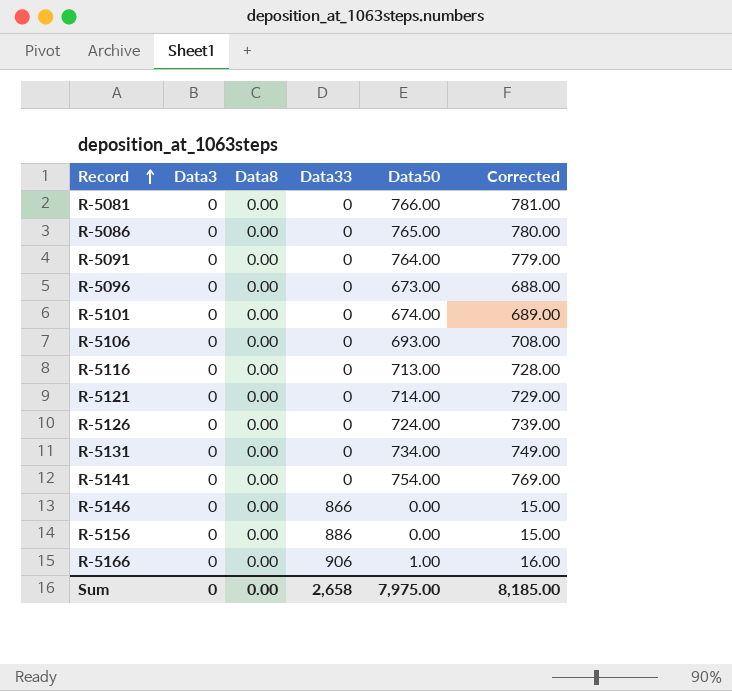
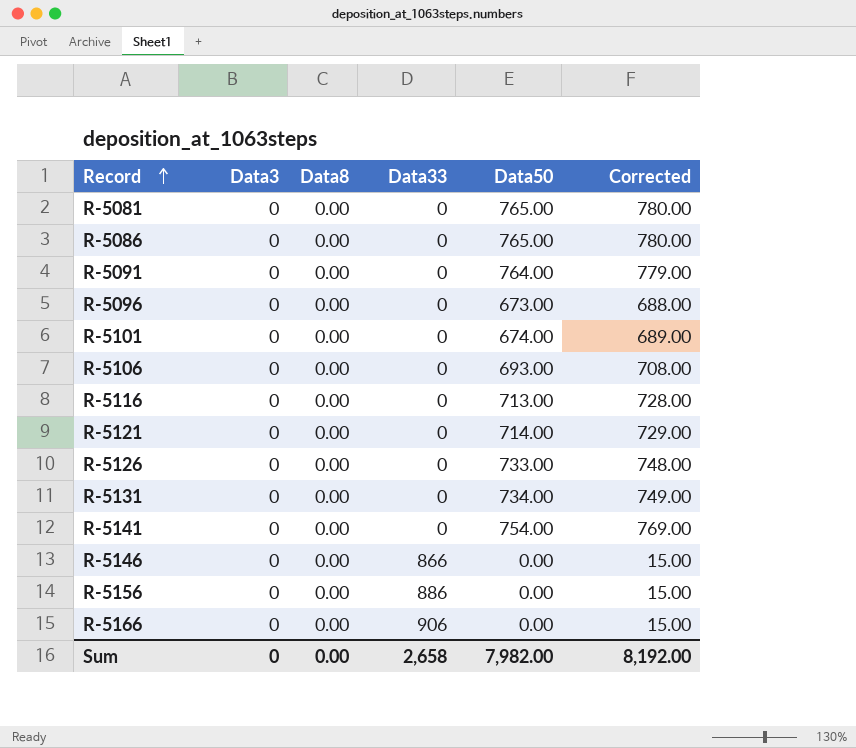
R-5081 | Data50: 766.00 -> 765.00
R-5081 | Corrected: 781.00 -> 780.00
R-5126 | Data50: 724.00 -> 733.00
R-5126 | Corrected: 739.00 -> 748.00
R-5166 | Data50: 1.00 -> 0.00
R-5166 | Corrected: 16.00 -> 15.00
Sum | Data50: 7,975.00 -> 7,982.00
Sum | Corrected: 8,185.00 -> 8,192.00

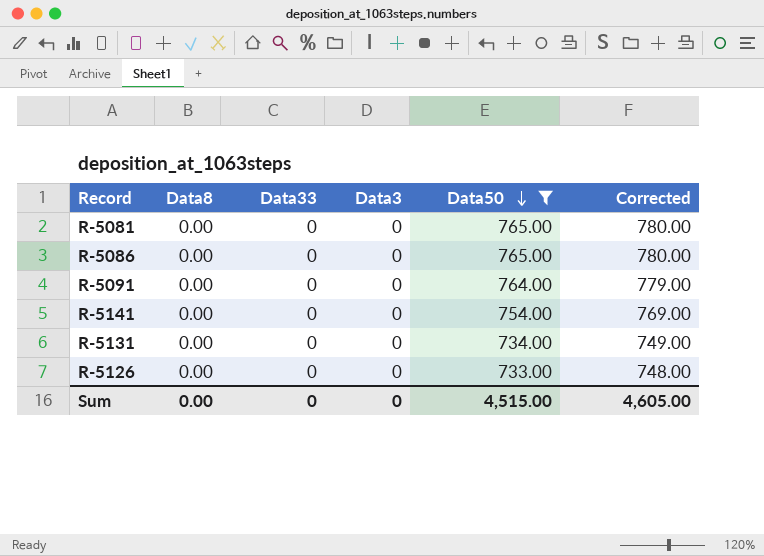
filter: none -> Data50 >= 733.00
row order: Record ascending -> Data50 descending
column Data3 | position: 2 -> 4
Sum | Data33: 2,658 -> 0
Sum | Data50: 7,982.00 -> 4,515.00
Sum | Corrected: 8,192.00 -> 4,605.00

